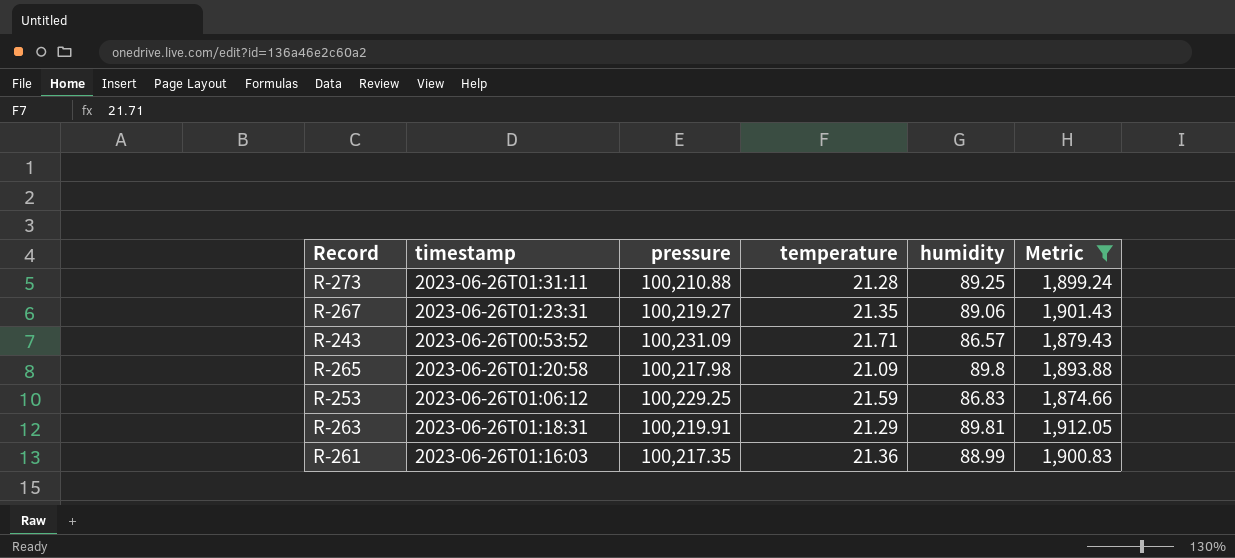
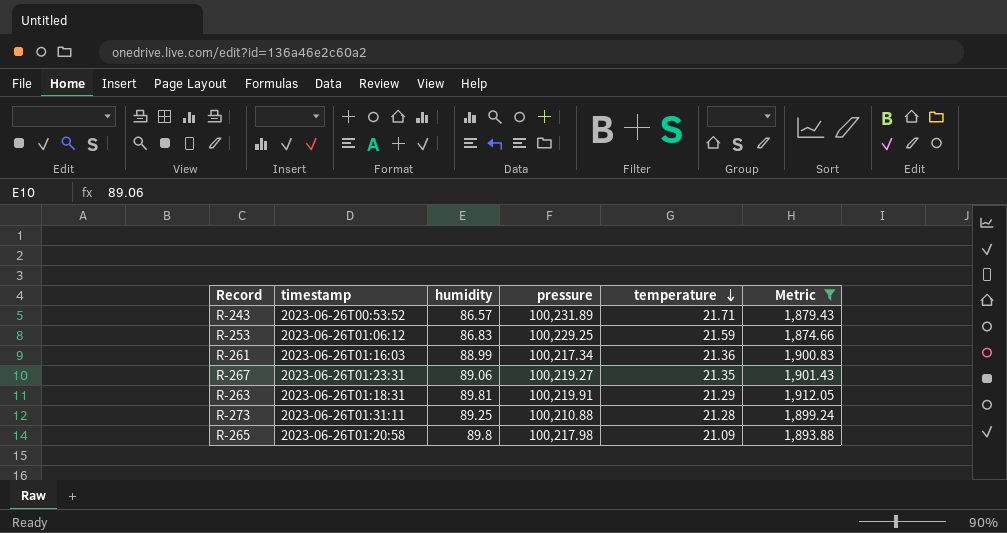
row order: none -> temperature descending
column humidity | position: 5 -> 3
R-243 | pressure: 100,231.09 -> 100,231.89
R-261 | pressure: 100,217.35 -> 100,217.34

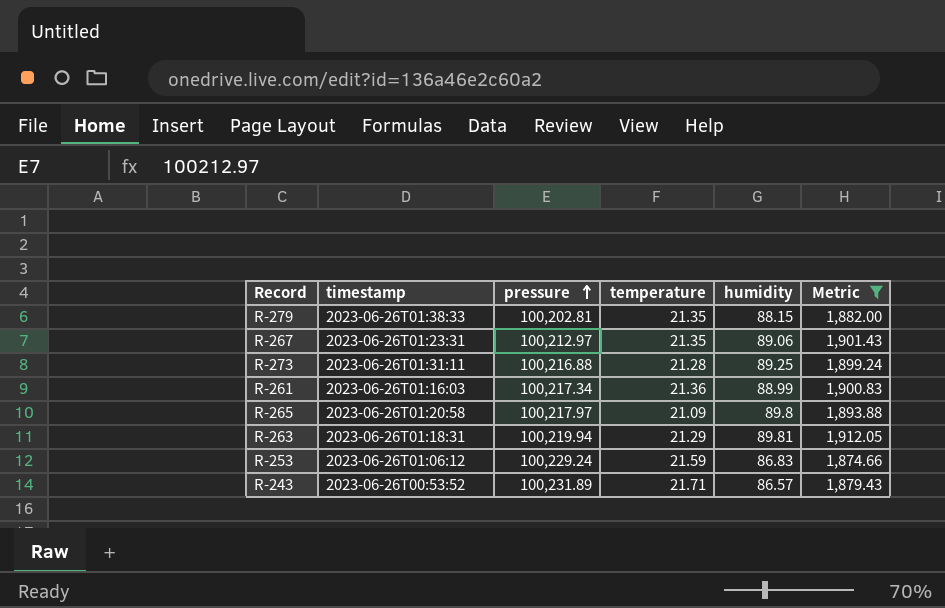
row order: temperature descending -> pressure ascending
column humidity | position: 3 -> 5
row R-279: none -> 2023-06-26T01:38:33 | 100,202.81 | 21.35 | 88.15 | 1,882.00
R-267 | pressure: 100,219.27 -> 100,212.97
R-273 | pressure: 100,210.88 -> 100,216.88
R-265 | pressure: 100,217.98 -> 100,217.97
R-263 | pressure: 100,219.91 -> 100,219.94
R-253 | pressure: 100,229.25 -> 100,229.24

